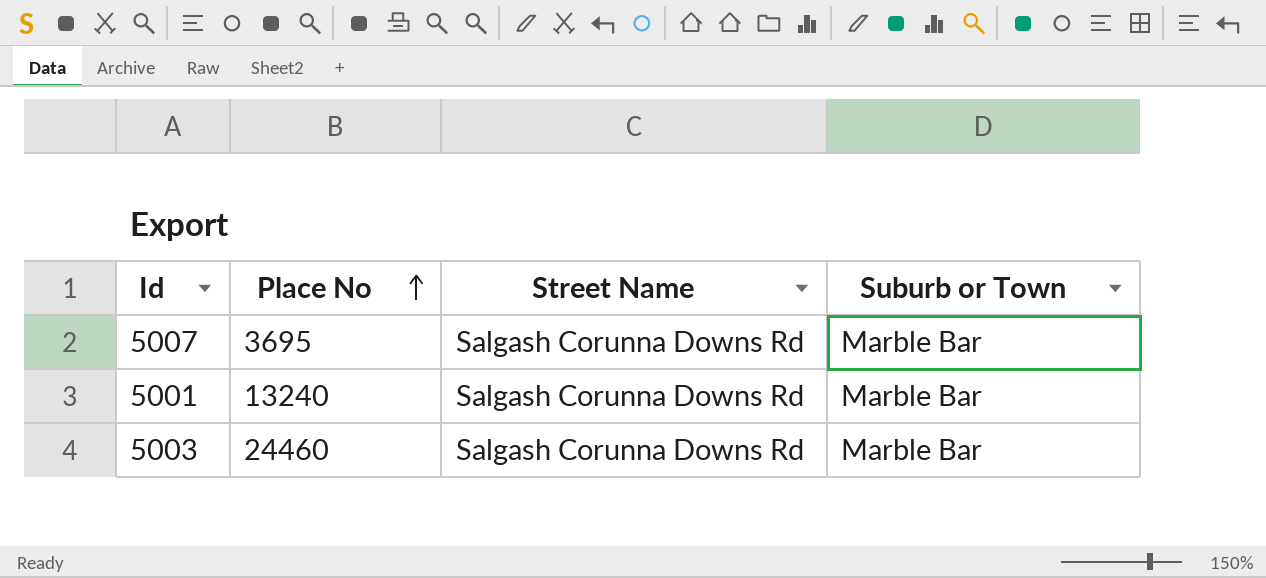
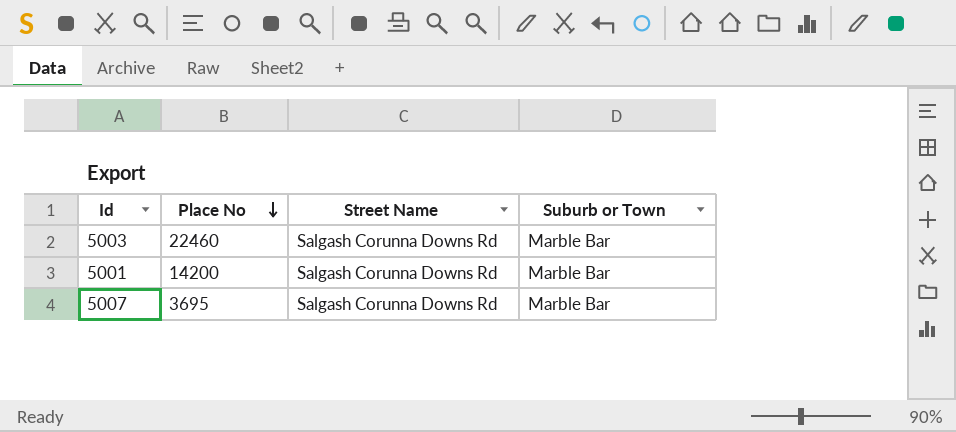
row order: Place No ascending -> Place No descending
5003 | Place No: 24460 -> 22460
5001 | Place No: 13240 -> 14200

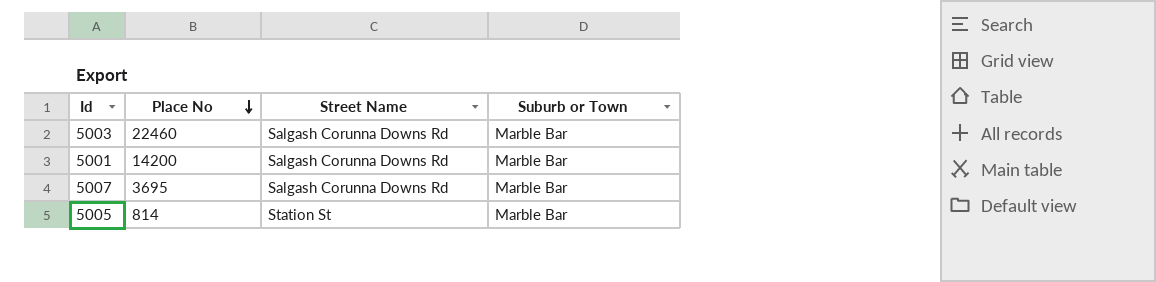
row 5005: none -> 814 | Station St | Marble Bar

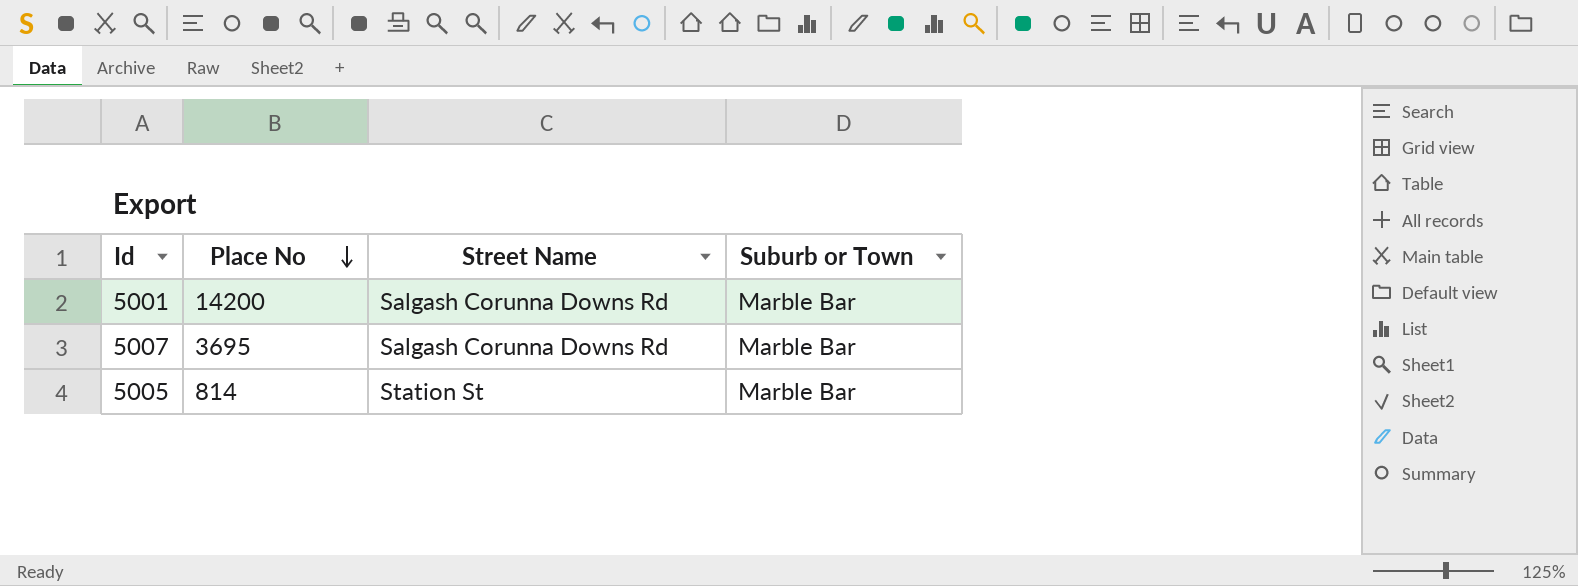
row 5003: 22460 | Salgash Corunna Downs Rd | Marble Bar -> none

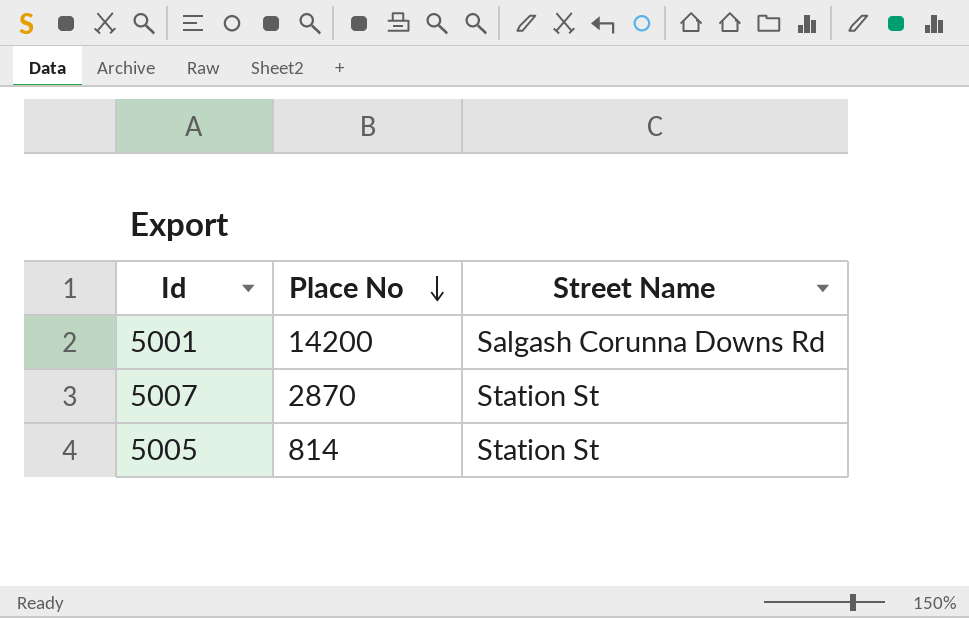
column Suburb or Town | position: 4 -> none
5007 | Place No: 3695 -> 2870
5007 | Street Name: Salgash Corunna Downs Rd -> Station St

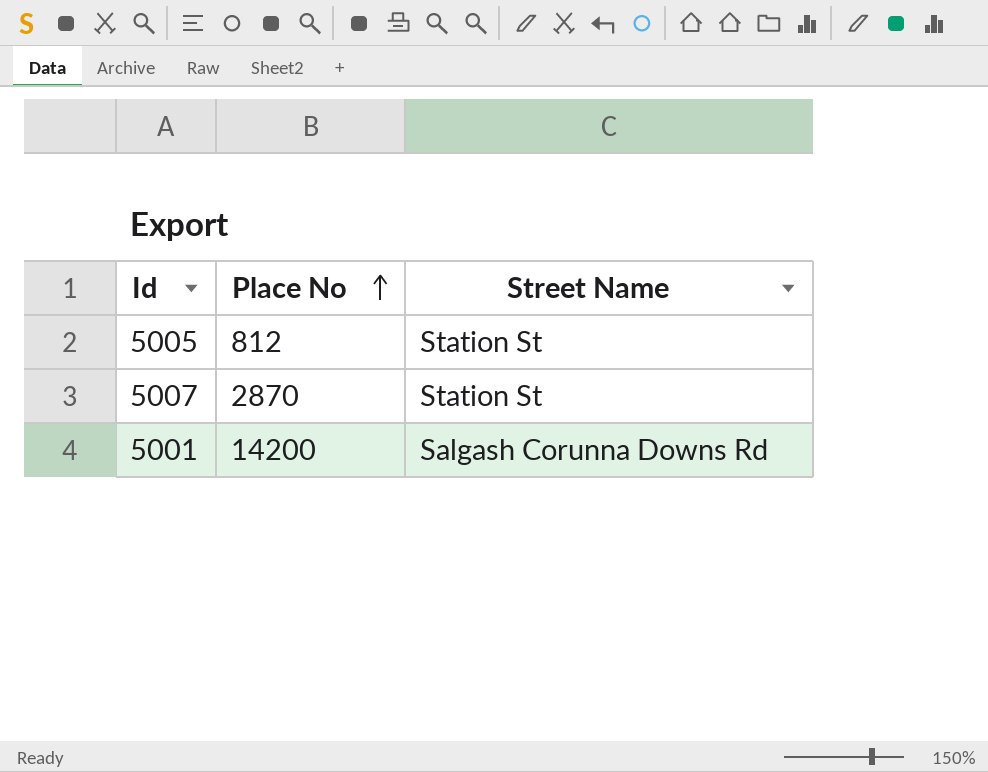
row order: Place No descending -> Place No ascending
5005 | Place No: 814 -> 812

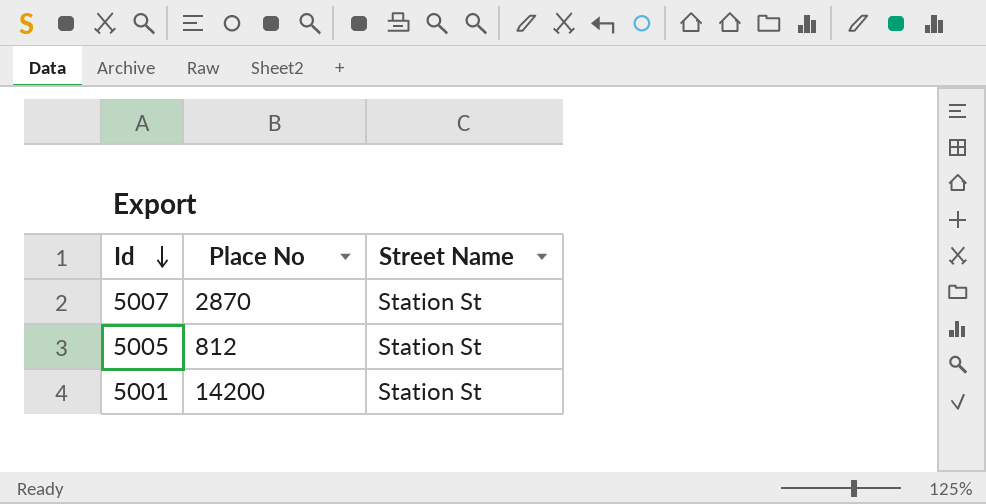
row order: Place No ascending -> Id descending
5001 | Street Name: Salgash Corunna Downs Rd -> Station St

